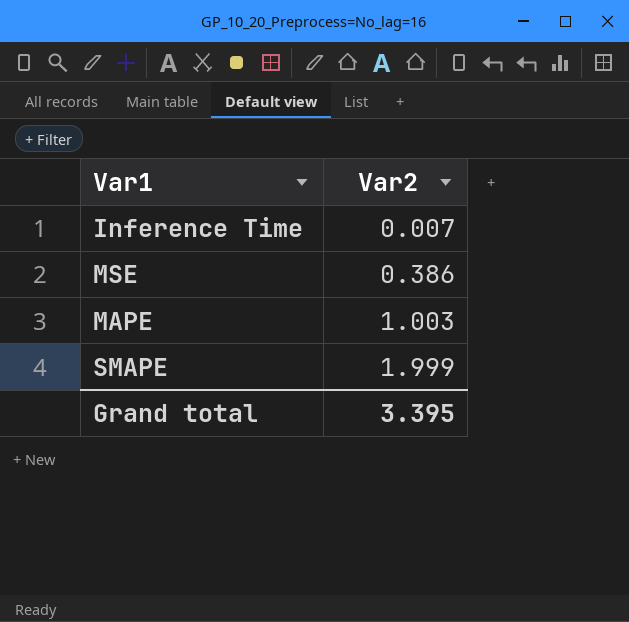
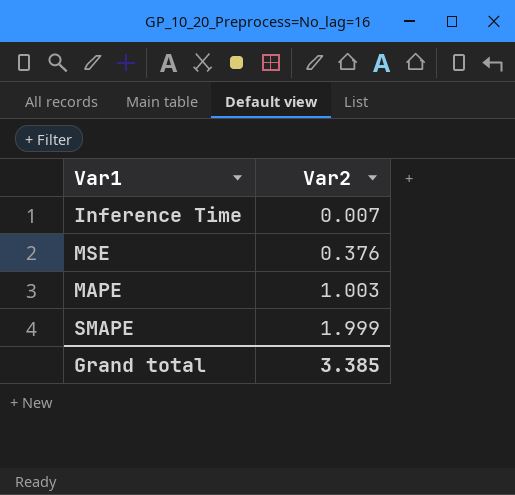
MSE | Var2: 0.386 -> 0.376
Grand total | Var2: 3.395 -> 3.385

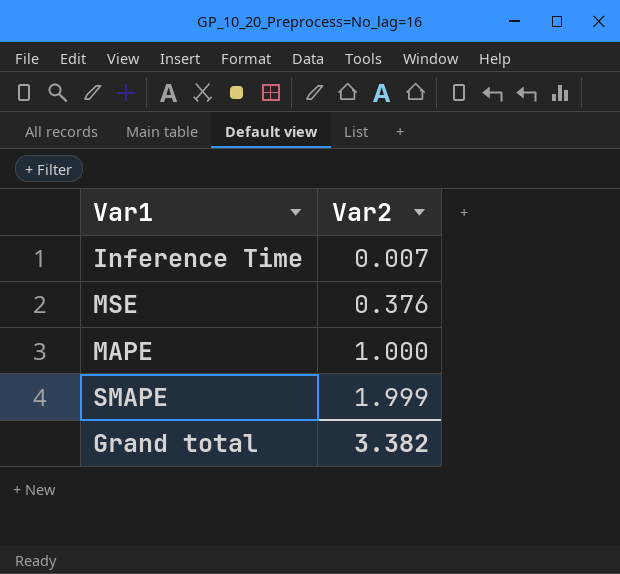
MAPE | Var2: 1.003 -> 1.000
Grand total | Var2: 3.385 -> 3.382

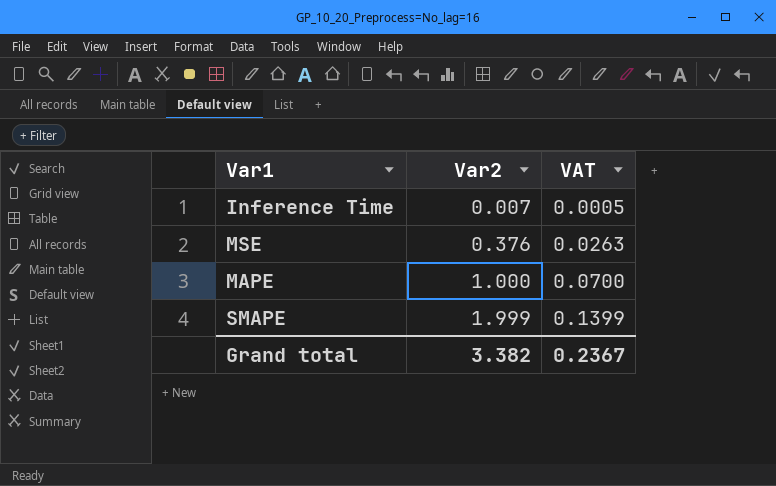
column VAT | formula: none -> [Var2] * 0.07

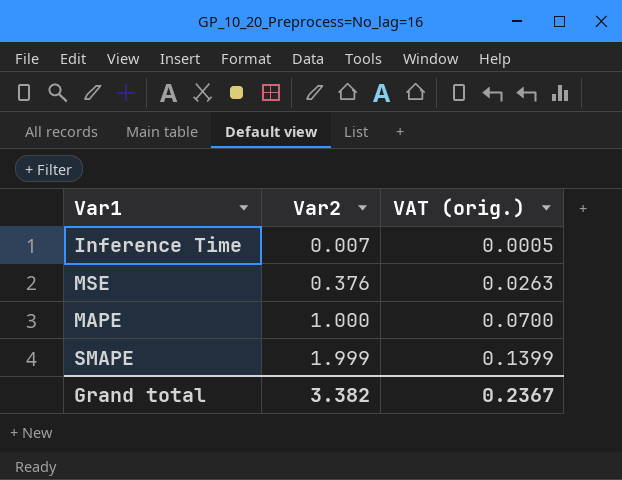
column name: VAT -> VAT (orig.)

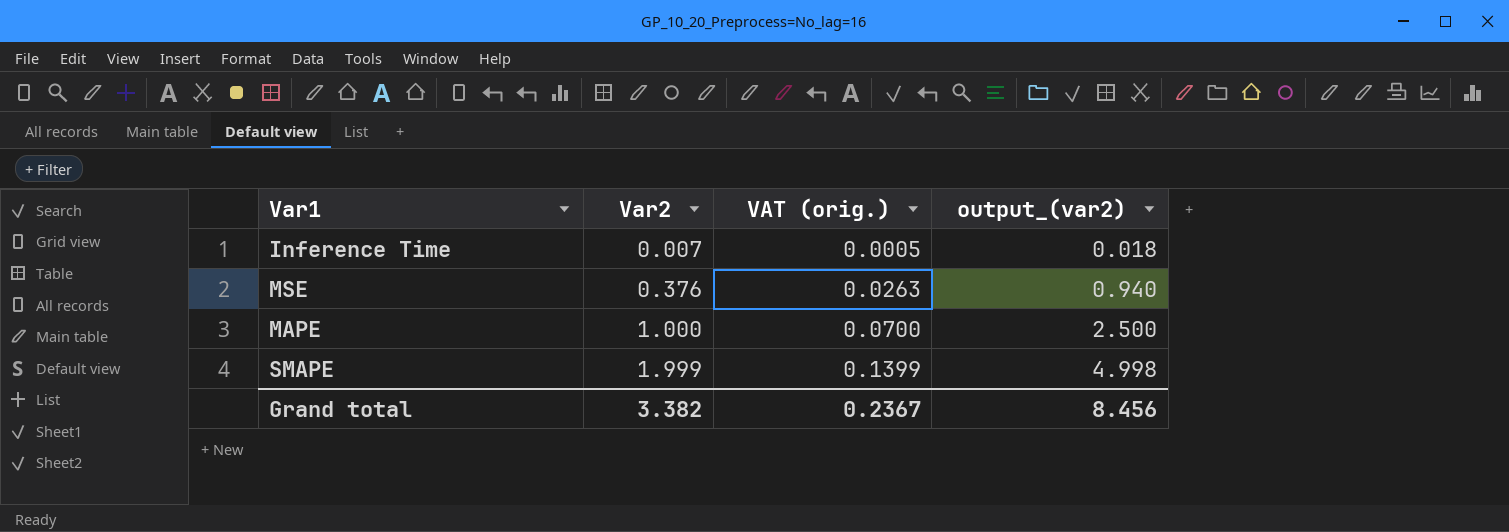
column output_(var2) | formula: none -> [Var2] * 2.5

